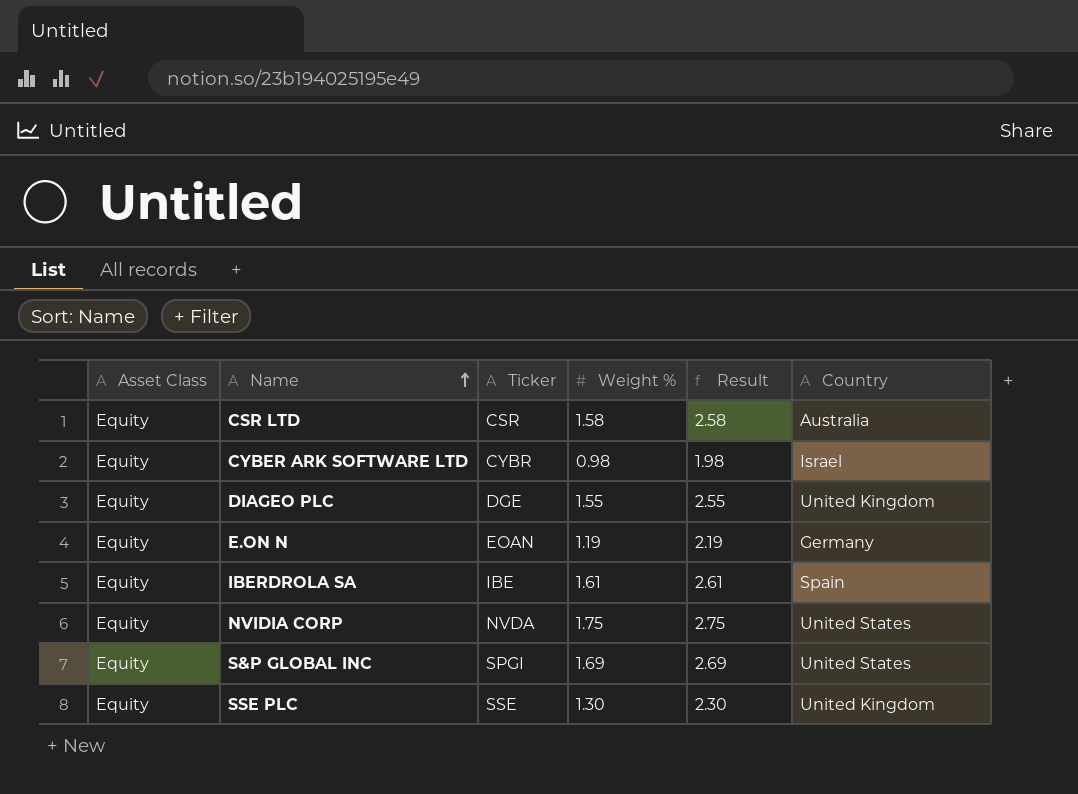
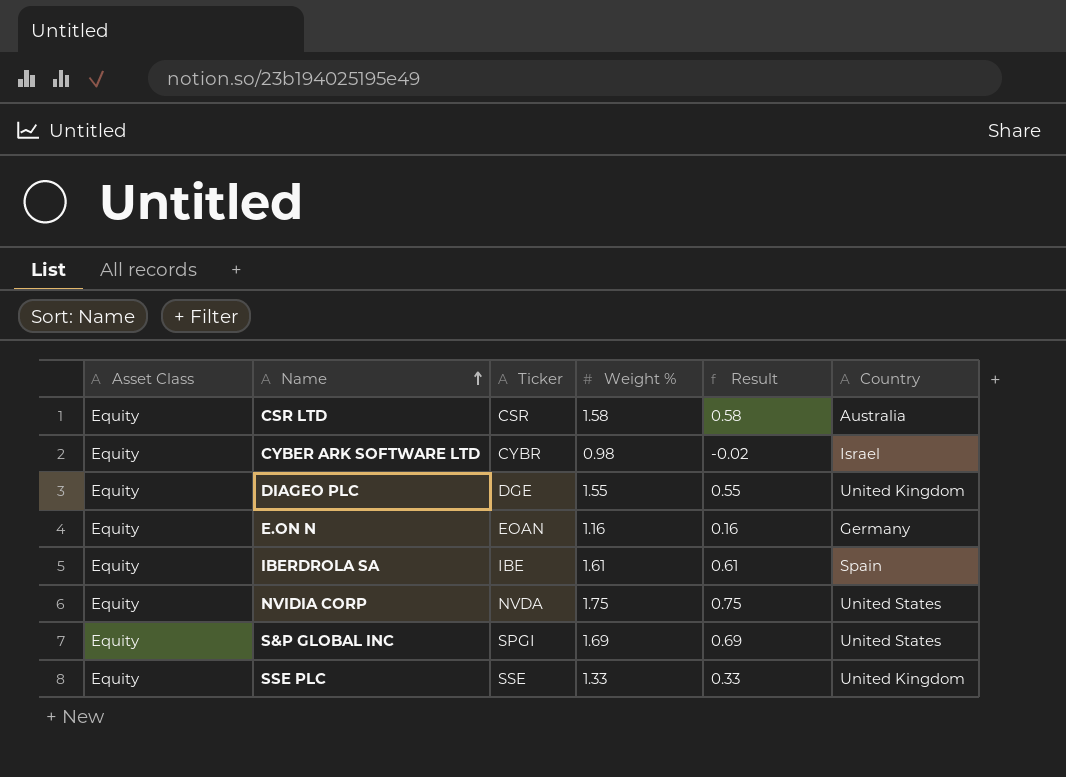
column Result | formula: [Weight %] + 1 -> [Weight %] - 1
E.ON N | Weight %: 1.19 -> 1.16
SSE PLC | Weight %: 1.30 -> 1.33

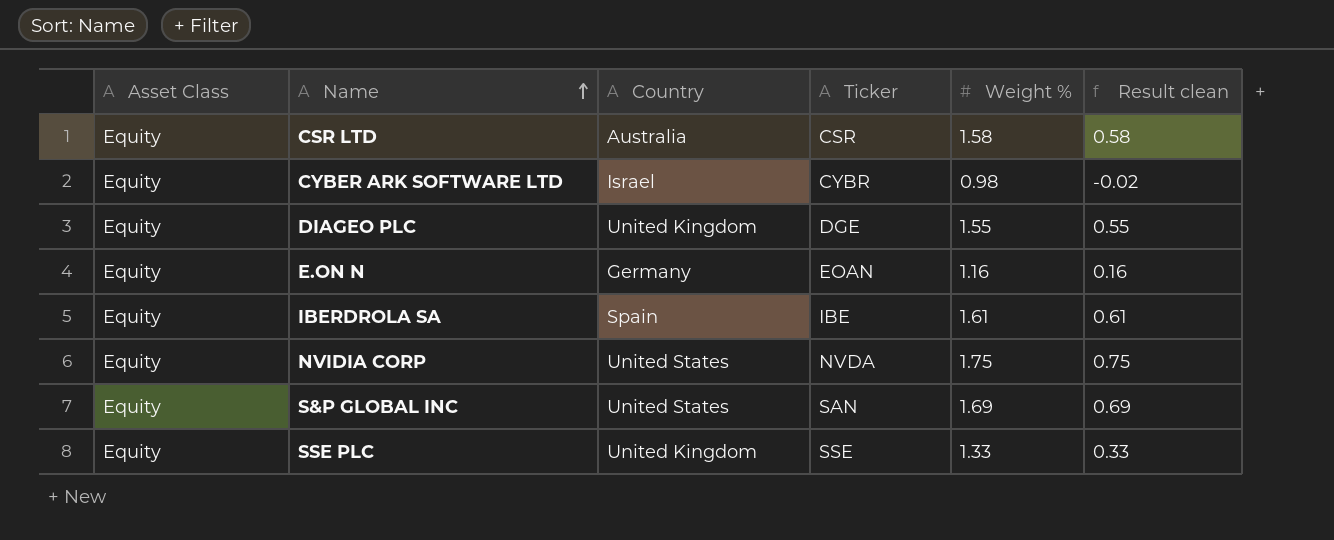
column Country | position: 6 -> 3
column name: Result -> Result clean
S&P GLOBAL INC | Ticker: SPGI -> SAN

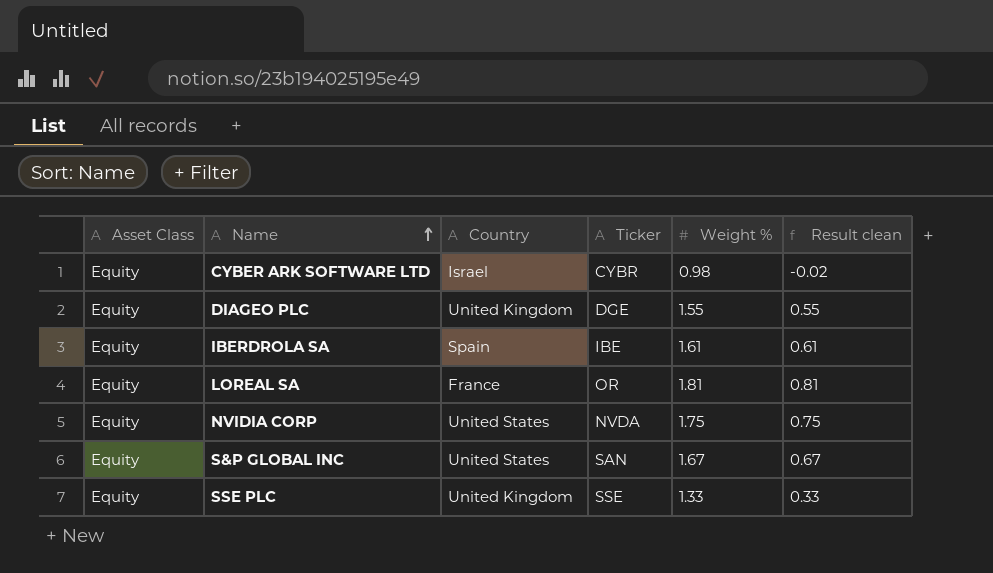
row CSR LTD: Equity | Australia | CSR | 1.58 | 0.58 -> none
row E.ON N: Equity | Germany | EOAN | 1.16 | 0.16 -> none
row LOREAL SA: none -> Equity | France | OR | 1.81 | 0.81
S&P GLOBAL INC | Weight %: 1.69 -> 1.67
S&P GLOBAL INC | Result clean: 0.69 -> 0.67

